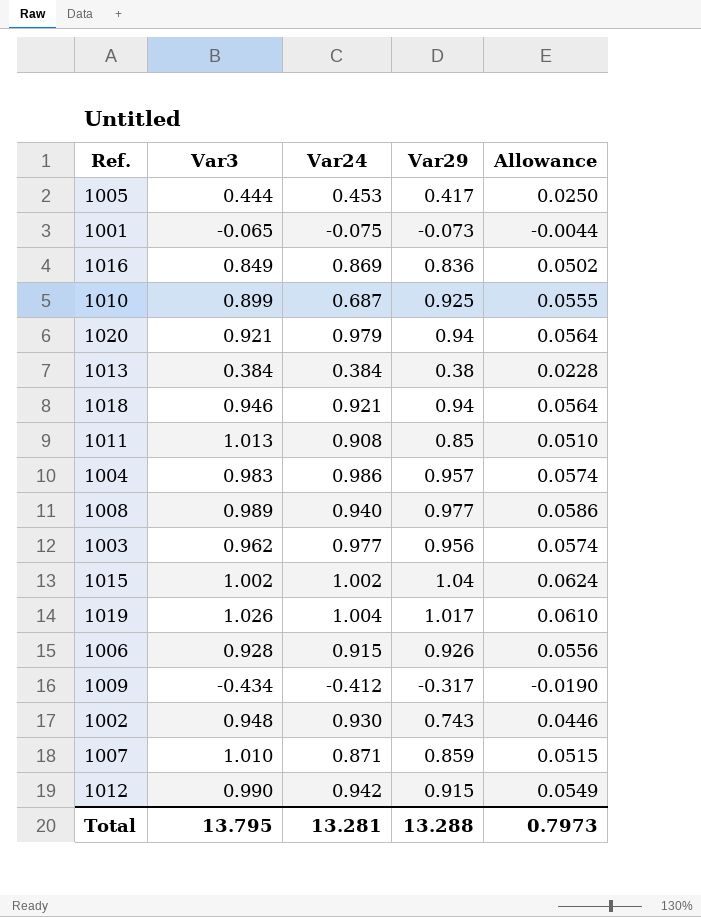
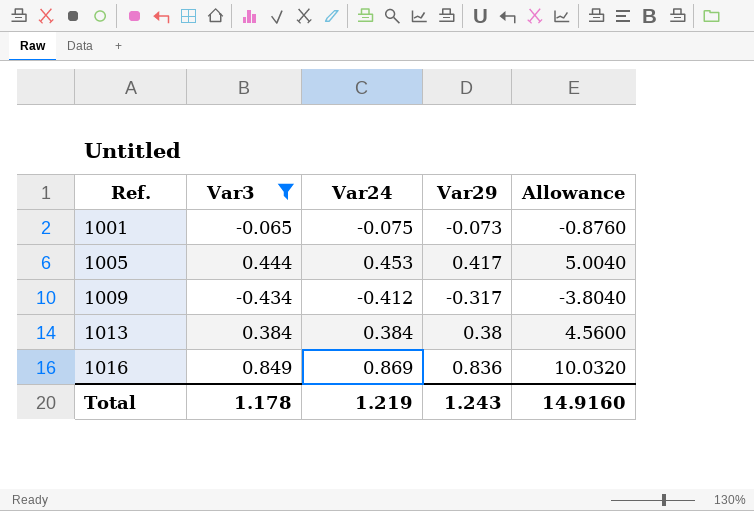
filter: none -> Var3 <= 0.849
row order: none -> Ref. ascending
column Allowance | formula: [Var29] * 0.06 -> [Var29] * 12
Total | Var3: 13.795 -> 1.178
Total | Var24: 13.281 -> 1.219
Total | Var29: 13.288 -> 1.243
Total | Allowance: 0.7973 -> 14.9160

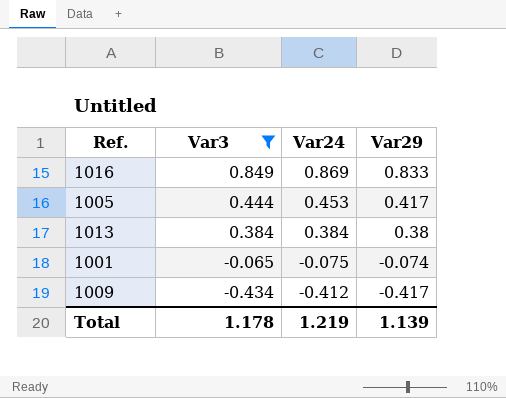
row order: Ref. ascending -> Var3 descending
column Allowance | formula: [Var29] * 12 -> none
1016 | Var29: 0.836 -> 0.833
1001 | Var29: -0.073 -> -0.074
1009 | Var29: -0.317 -> -0.417
Total | Var29: 1.243 -> 1.139

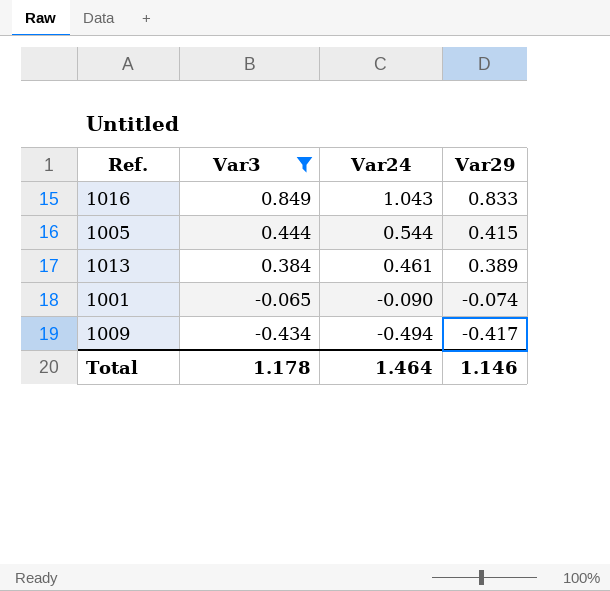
1016 | Var24: 0.869 -> 1.043
1005 | Var24: 0.453 -> 0.544
1005 | Var29: 0.417 -> 0.415
1013 | Var24: 0.384 -> 0.461
1013 | Var29: 0.38 -> 0.389
1001 | Var24: -0.075 -> -0.090
1009 | Var24: -0.412 -> -0.494
Total | Var24: 1.219 -> 1.464
Total | Var29: 1.139 -> 1.146

